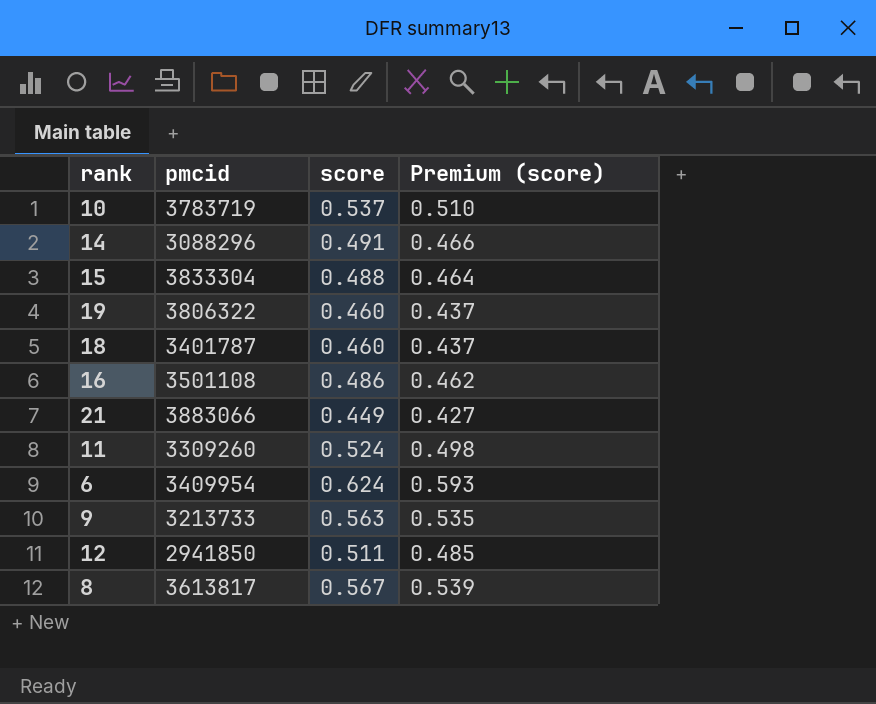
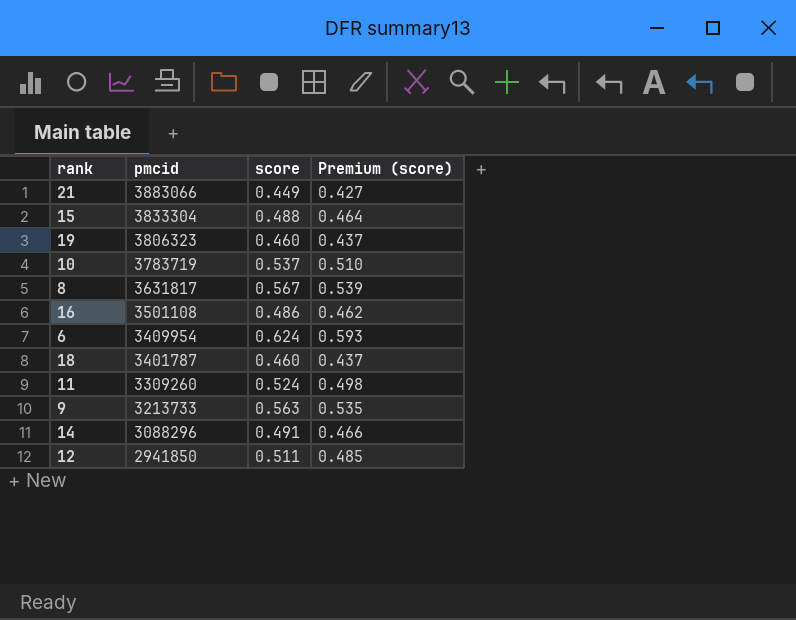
row order: none -> pmcid descending
19 | pmcid: 3806322 -> 3806323
8 | pmcid: 3613817 -> 3631817

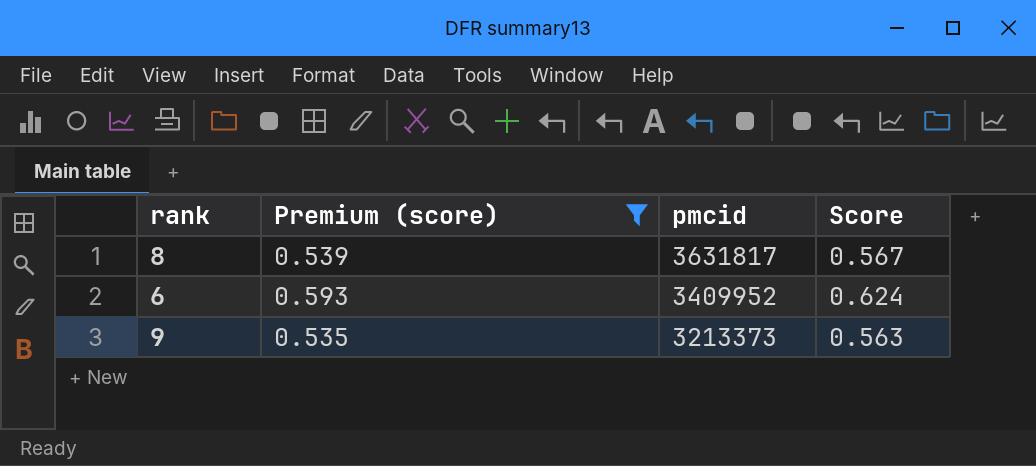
filter: none -> Premium (score) >= 0.535
column Premium (score) | position: 4 -> 2
column name: score -> Score
6 | pmcid: 3409954 -> 3409952
9 | pmcid: 3213733 -> 3213373

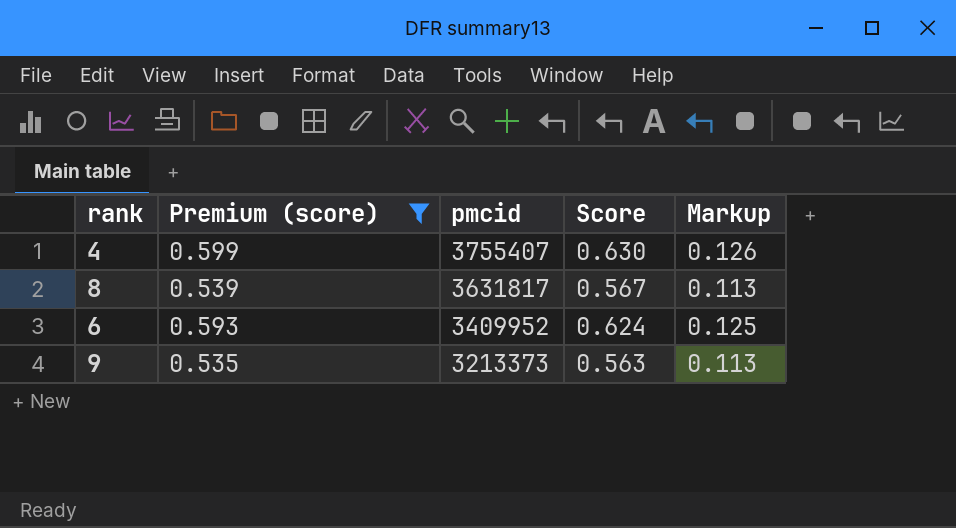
column Markup | formula: none -> [Score] * 0.2
row 4: none -> 0.599 | 3755407 | 0.630 | 0.126

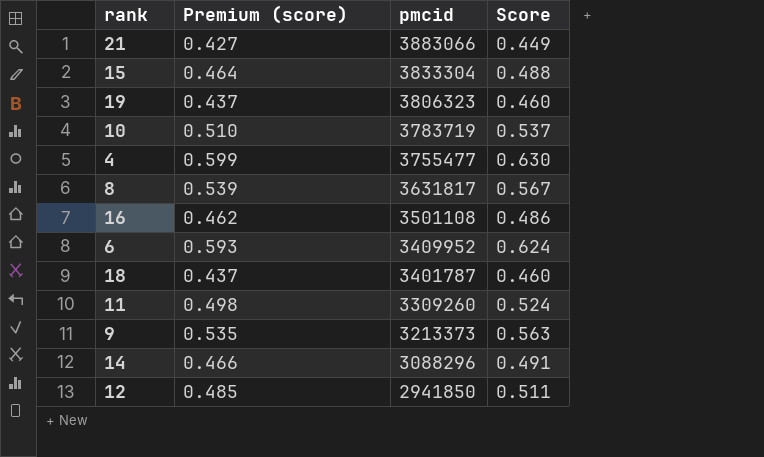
filter: Premium (score) >= 0.535 -> none
column Markup | formula: [Score] * 0.2 -> none
4 | pmcid: 3755407 -> 3755477

